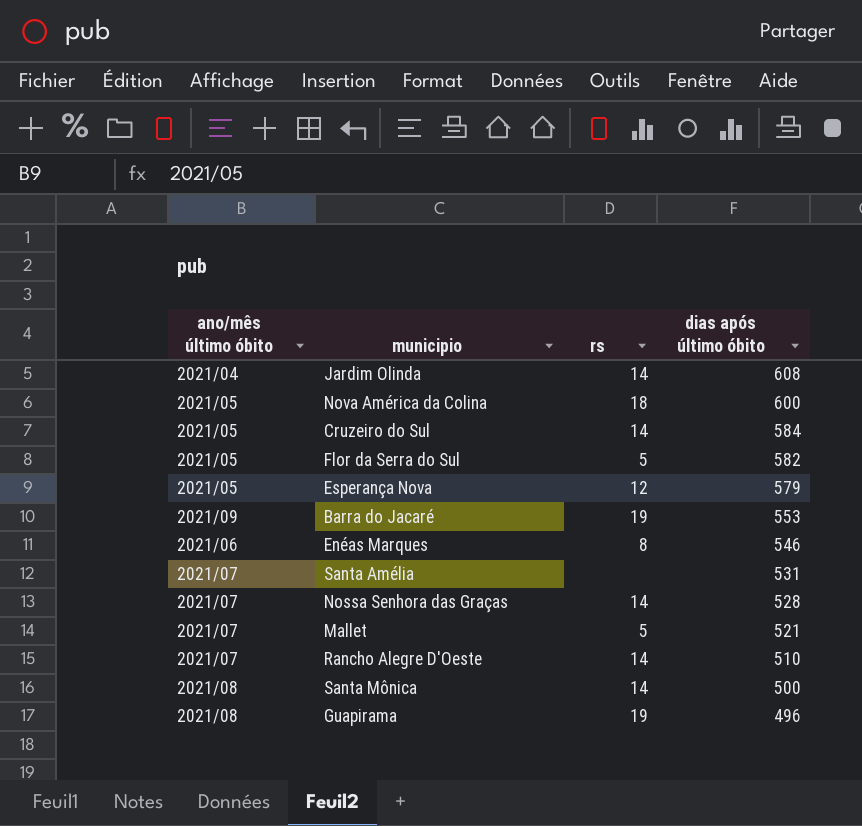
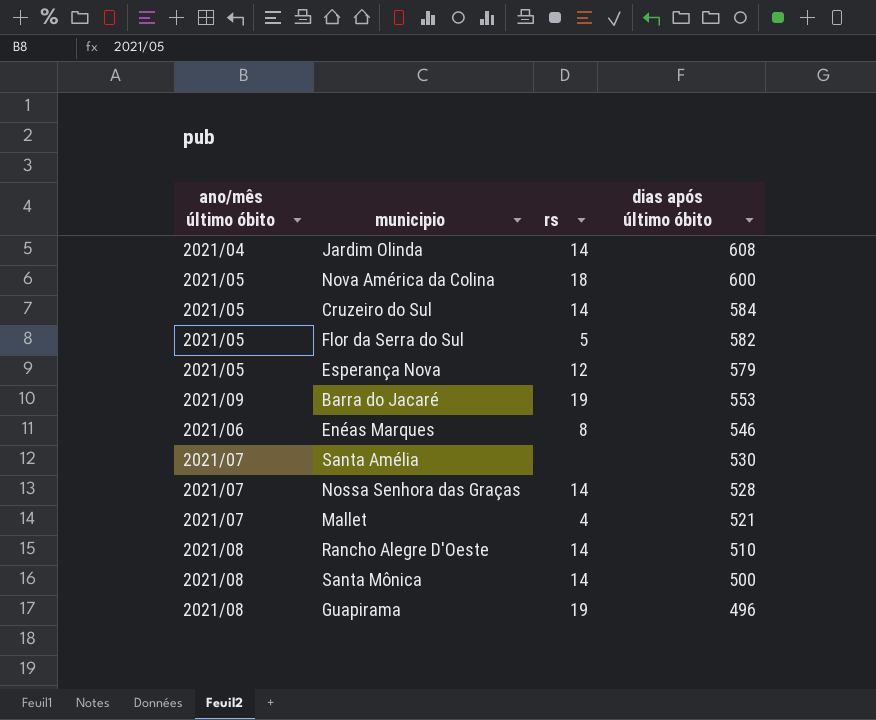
Santa Amélia | dias após último óbito: 531 -> 530
Mallet | rs: 5 -> 4
Rancho Alegre D'Oeste | ano/mês último óbito: 2021/07 -> 2021/08

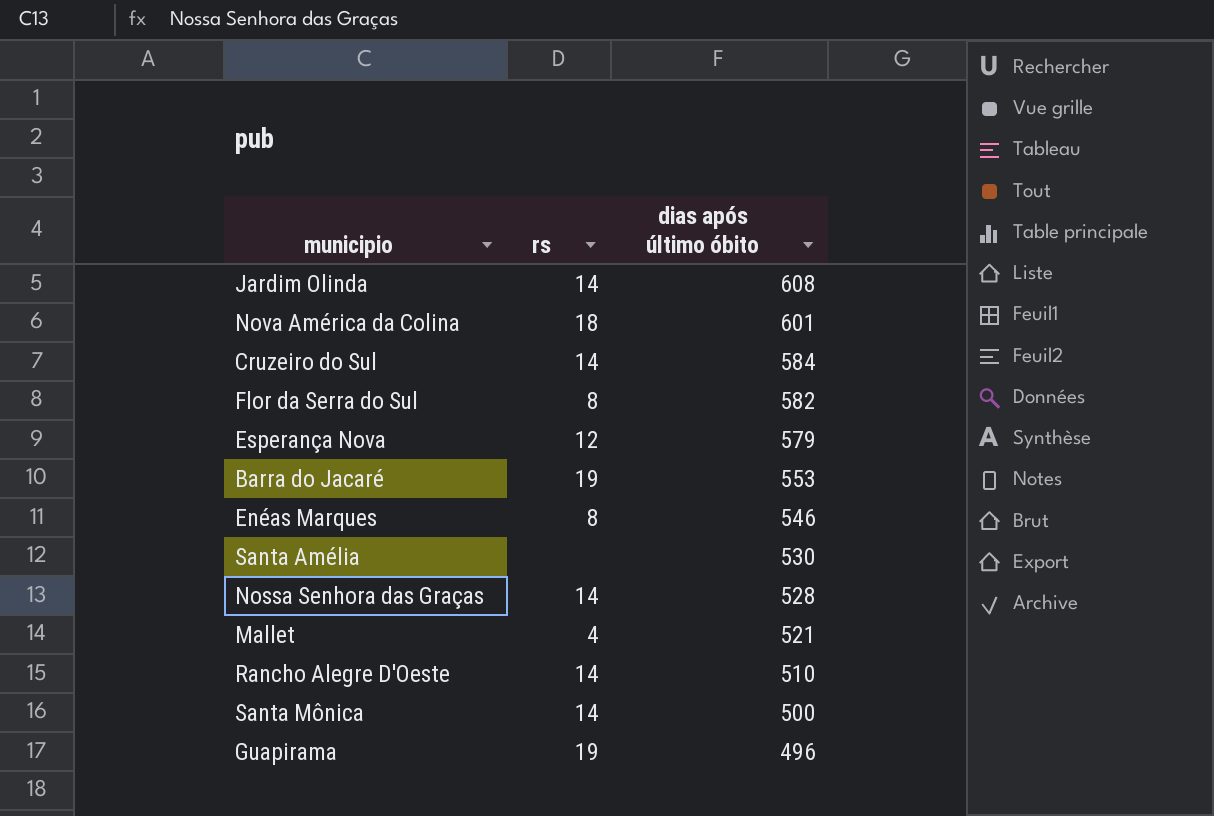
column ano/mês último óbito | position: 1 -> none
Nova América da Colina | dias após último óbito: 600 -> 601
Flor da Serra do Sul | rs: 5 -> 8

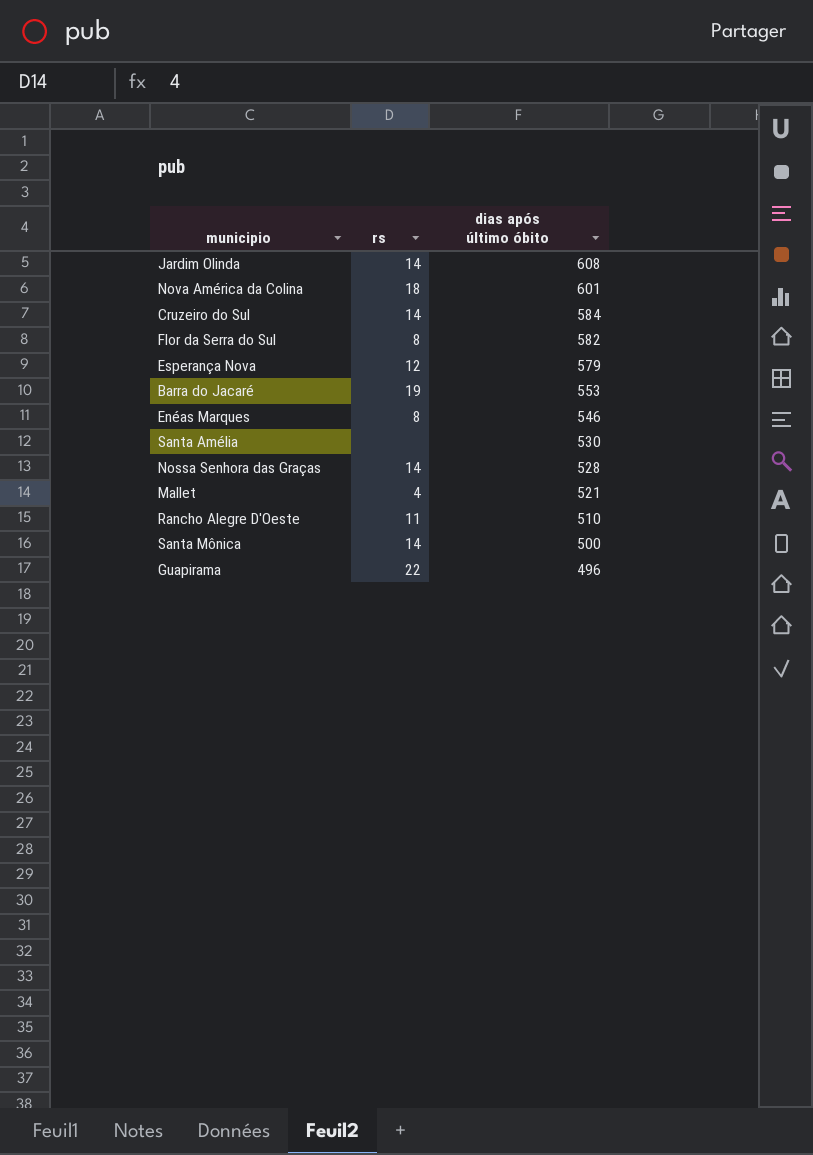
Rancho Alegre D'Oeste | rs: 14 -> 11
Guapirama | rs: 19 -> 22

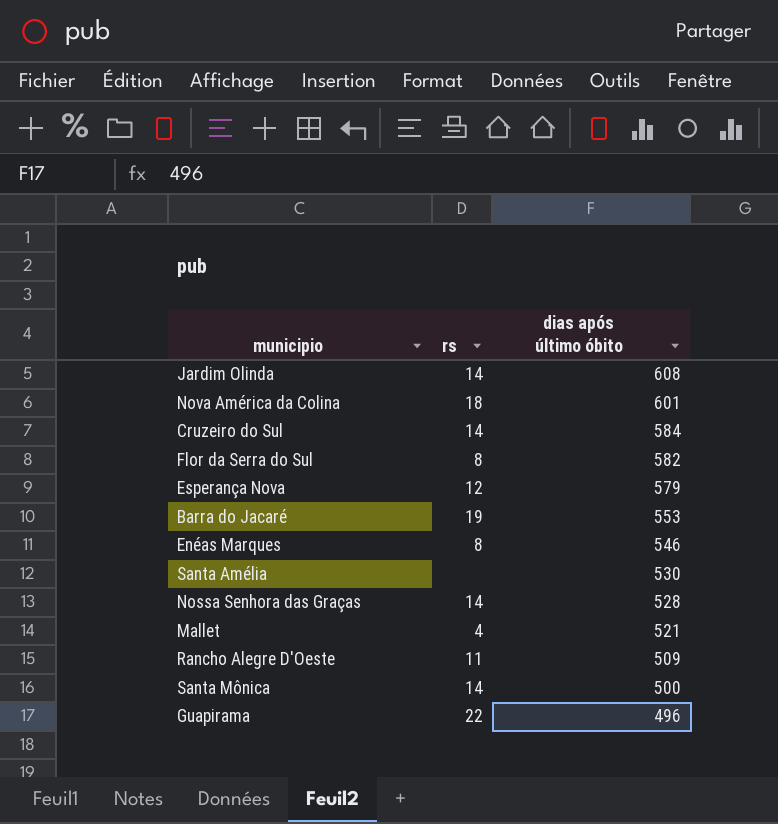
Rancho Alegre D'Oeste | dias após último óbito: 510 -> 509

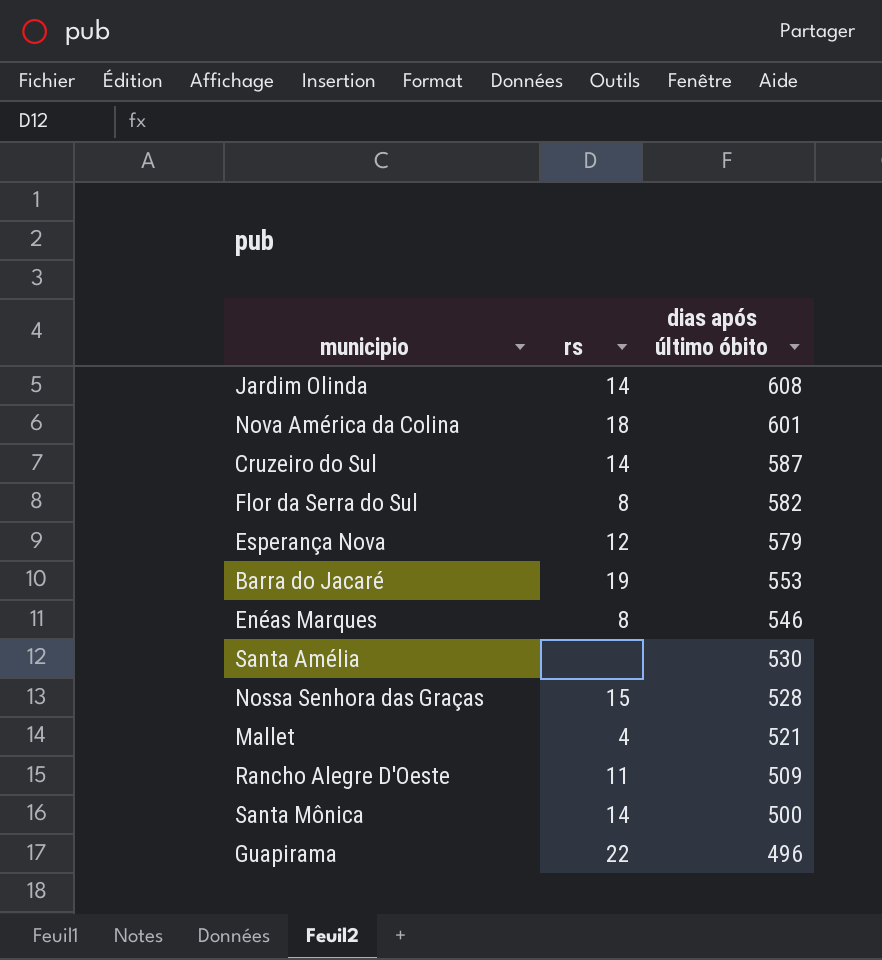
Cruzeiro do Sul | dias após último óbito: 584 -> 587
Nossa Senhora das Graças | rs: 14 -> 15

